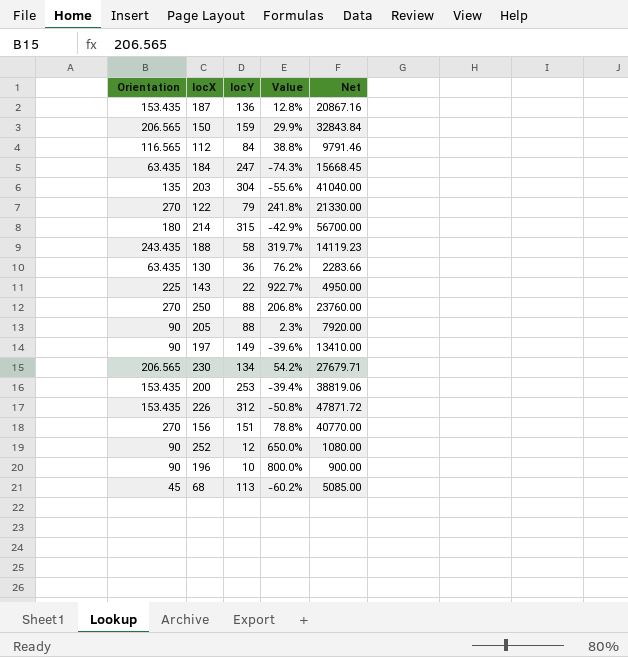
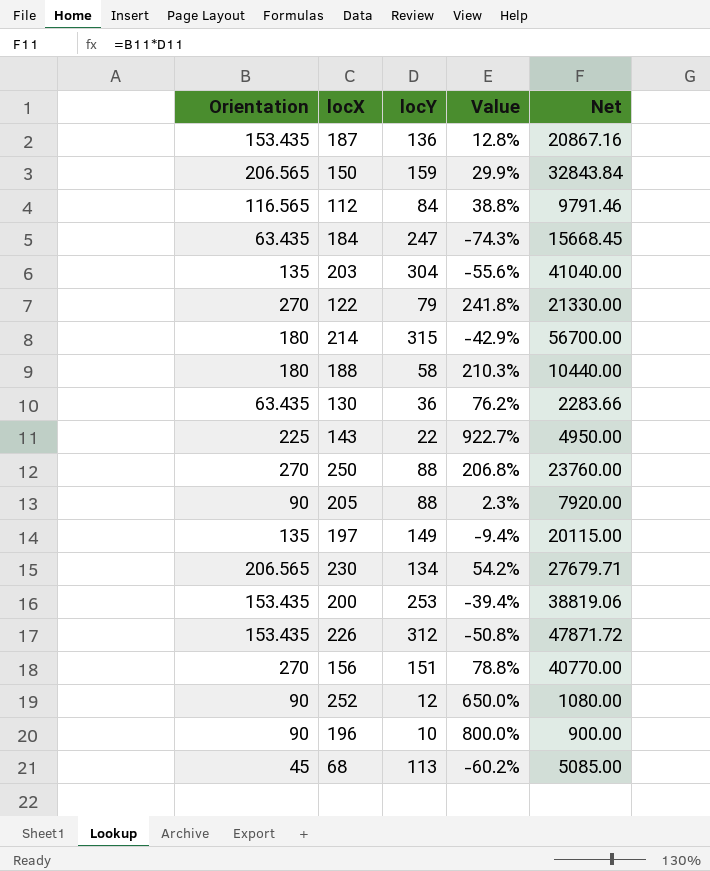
188 | Orientation: 243.435 -> 180
188 | Value: 319.7% -> 210.3%
188 | Net: 14119.23 -> 10440.00
197 | Orientation: 90 -> 135
197 | Value: -39.6% -> -9.4%
197 | Net: 13410.00 -> 20115.00

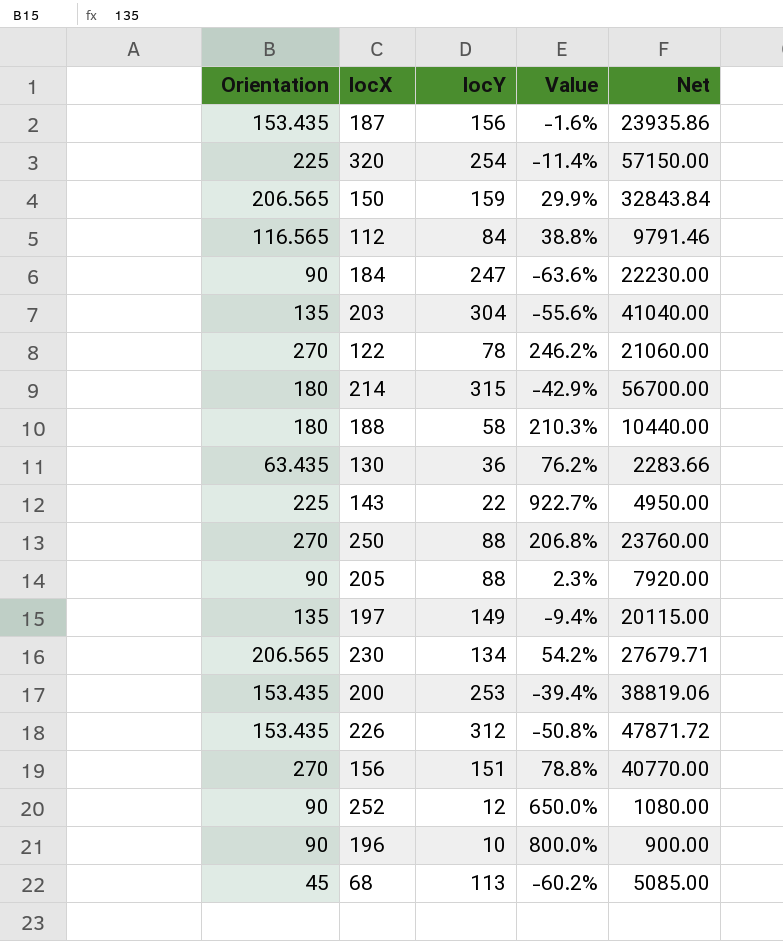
187 | locY: 136 -> 156
187 | Value: 12.8% -> -1.6%
187 | Net: 20867.16 -> 23935.86
row 320: none -> 225 | 254 | -11.4% | 57150.00
184 | Orientation: 63.435 -> 90
184 | Value: -74.3% -> -63.6%
184 | Net: 15668.45 -> 22230.00
122 | locY: 79 -> 78
122 | Value: 241.8% -> 246.2%
122 | Net: 21330.00 -> 21060.00

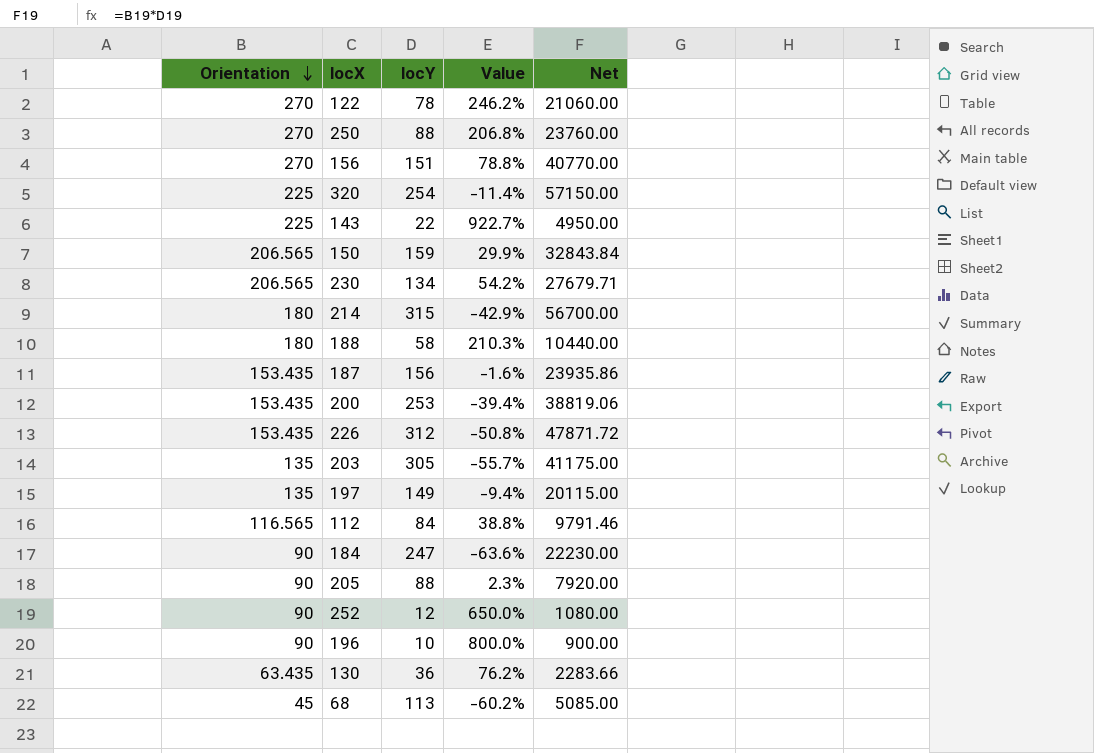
row order: none -> Orientation descending
203 | locY: 304 -> 305
203 | Value: -55.6% -> -55.7%
203 | Net: 41040.00 -> 41175.00

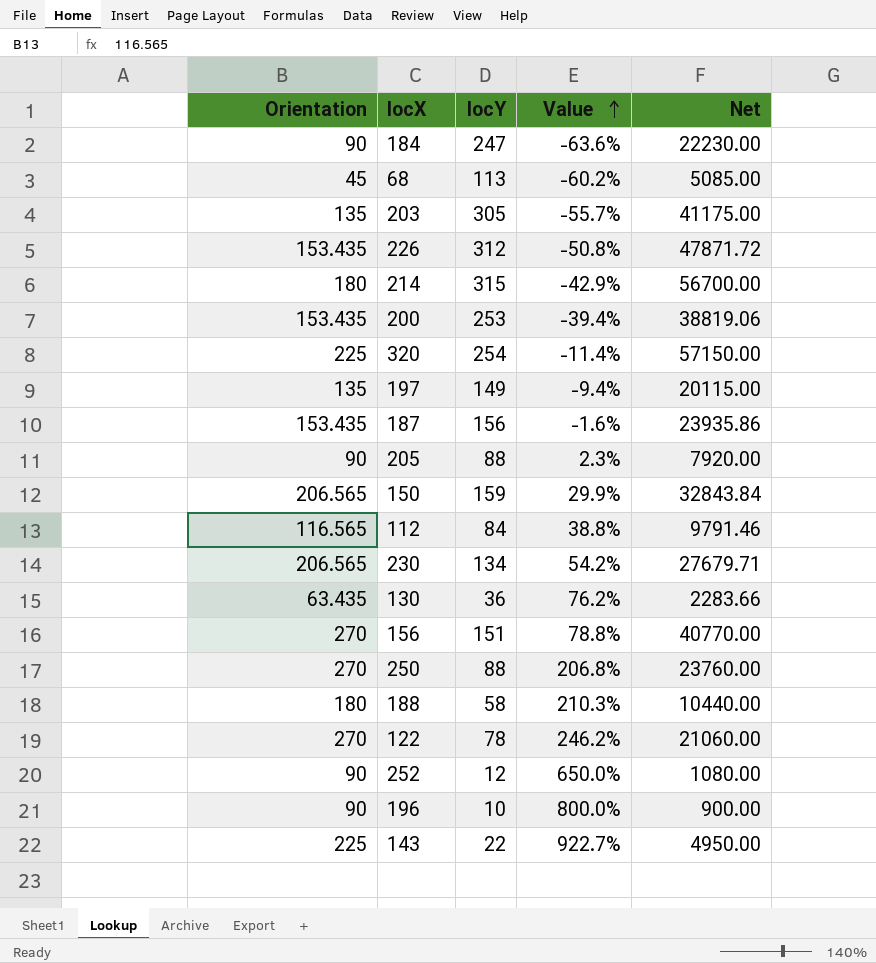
row order: Orientation descending -> Value ascending

